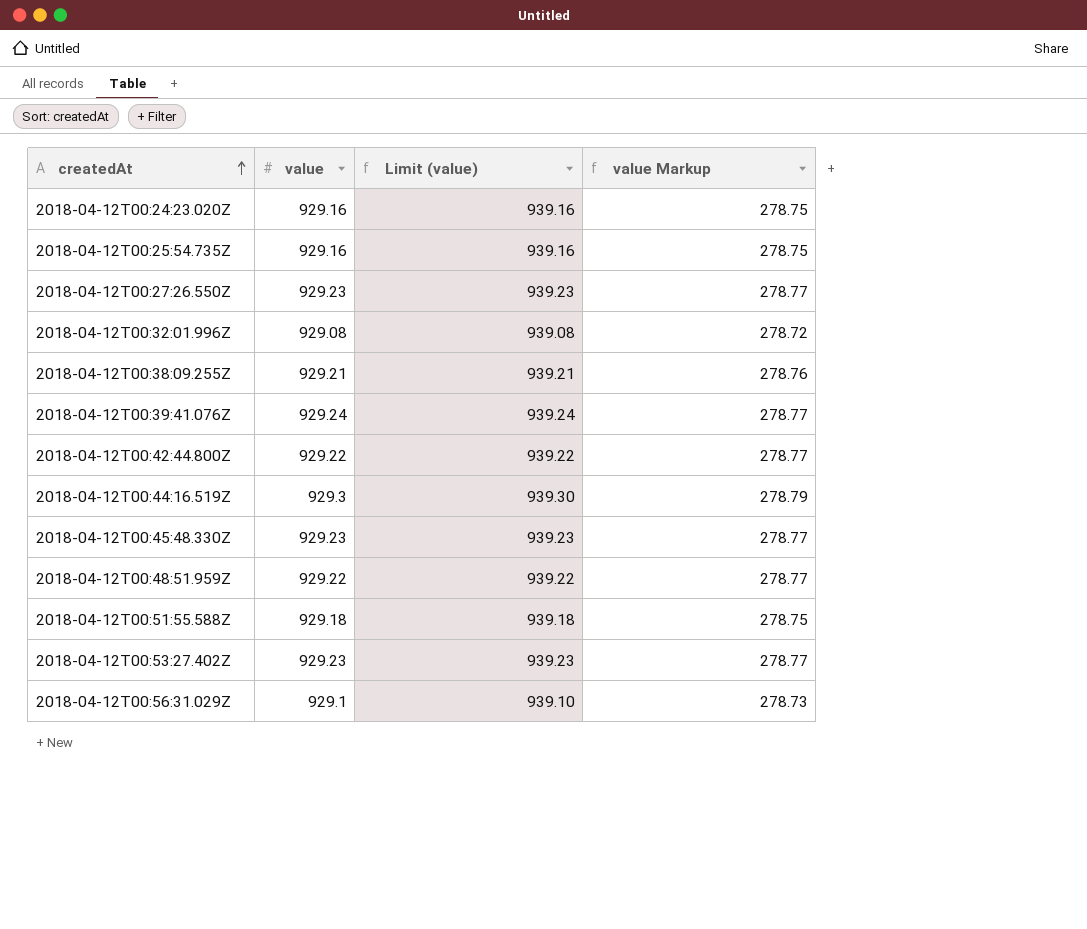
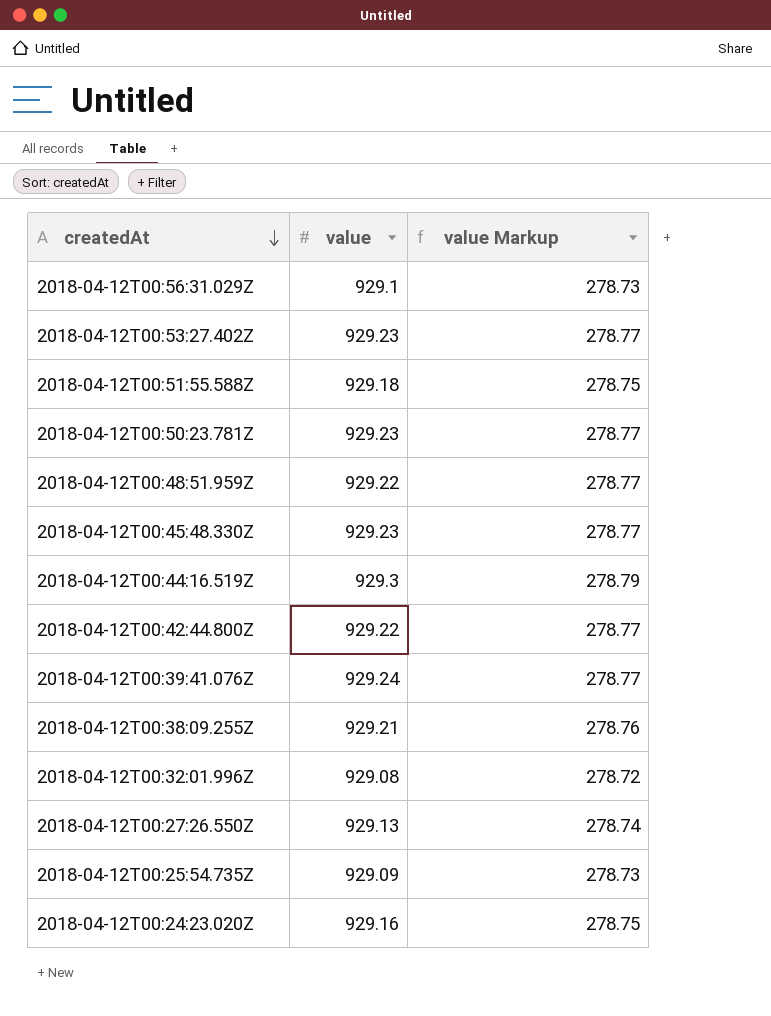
row order: createdAt ascending -> createdAt descending
column Limit (value) | formula: [value] + 10 -> none
row 2018-04-12T00:50:23.781Z: none -> 929.23 | 278.77
2018-04-12T00:27:26.550Z | value: 929.23 -> 929.13
2018-04-12T00:27:26.550Z | value Markup: 278.77 -> 278.74
2018-04-12T00:25:54.735Z | value: 929.16 -> 929.09
2018-04-12T00:25:54.735Z | value Markup: 278.75 -> 278.73

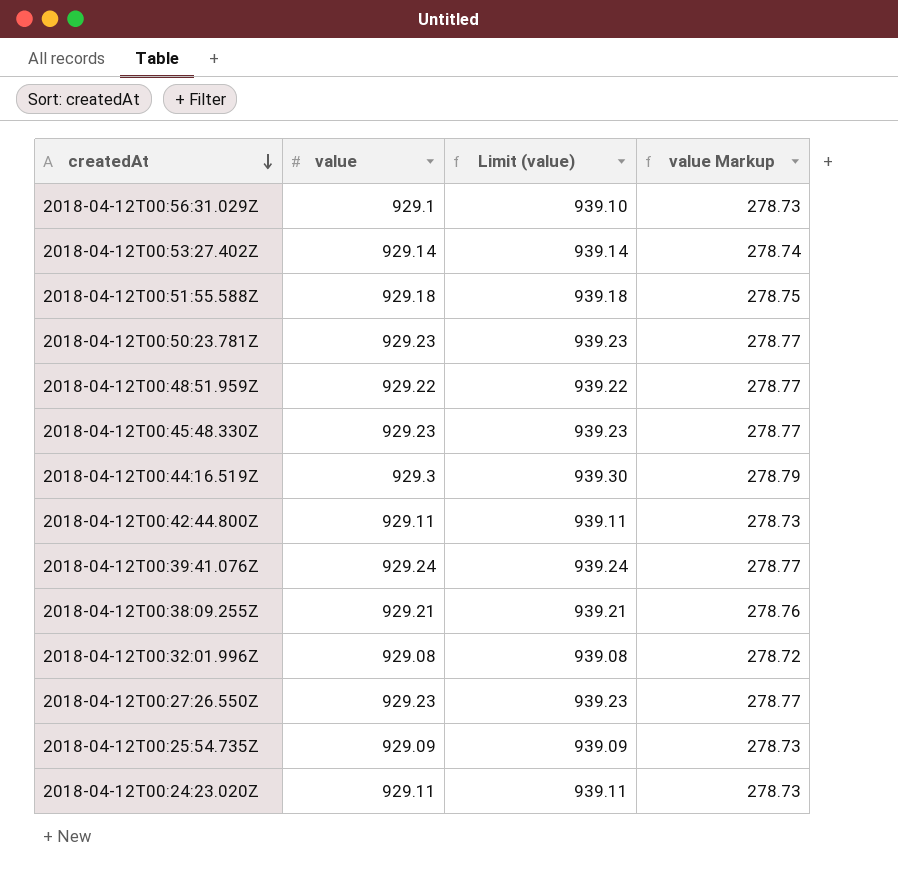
column Limit (value) | formula: none -> [value] + 10
2018-04-12T00:53:27.402Z | value: 929.23 -> 929.14
2018-04-12T00:53:27.402Z | value Markup: 278.77 -> 278.74
2018-04-12T00:42:44.800Z | value: 929.22 -> 929.11
2018-04-12T00:42:44.800Z | value Markup: 278.77 -> 278.73
2018-04-12T00:27:26.550Z | value: 929.13 -> 929.23
2018-04-12T00:27:26.550Z | value Markup: 278.74 -> 278.77
2018-04-12T00:24:23.020Z | value: 929.16 -> 929.11
2018-04-12T00:24:23.020Z | value Markup: 278.75 -> 278.73

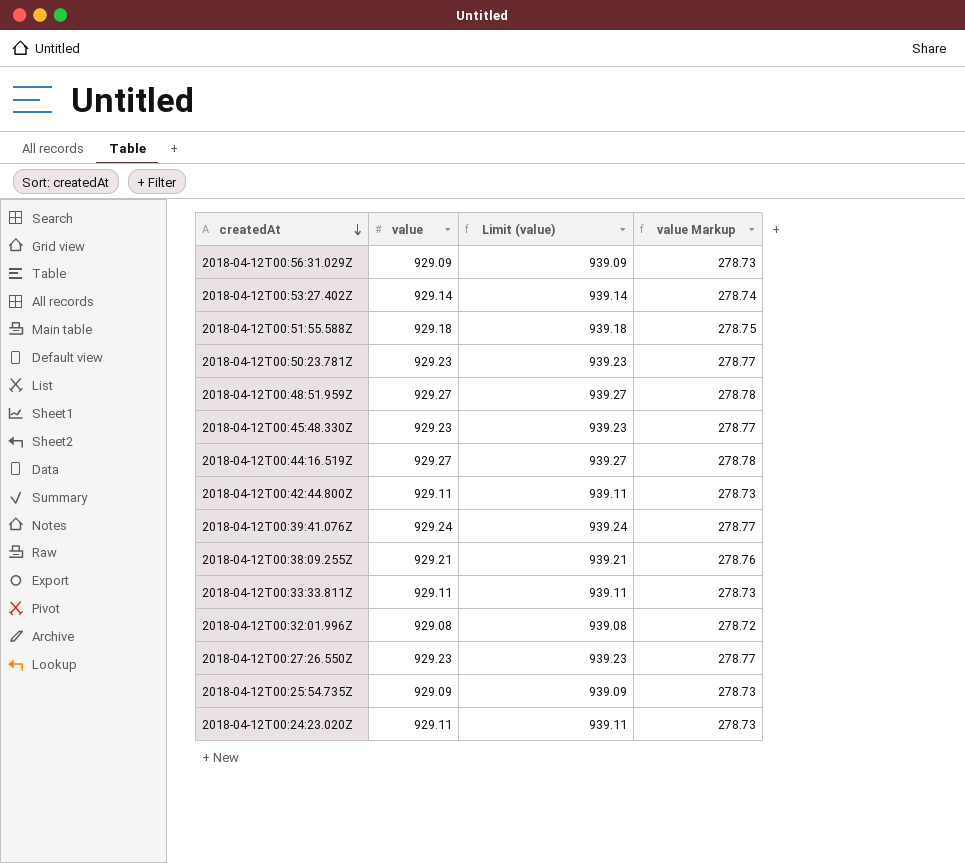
2018-04-12T00:56:31.029Z | value: 929.1 -> 929.09
2018-04-12T00:56:31.029Z | Limit (value): 939.10 -> 939.09
2018-04-12T00:48:51.959Z | value: 929.22 -> 929.27
2018-04-12T00:48:51.959Z | Limit (value): 939.22 -> 939.27
2018-04-12T00:48:51.959Z | value Markup: 278.77 -> 278.78
2018-04-12T00:44:16.519Z | value: 929.3 -> 929.27
2018-04-12T00:44:16.519Z | Limit (value): 939.30 -> 939.27
2018-04-12T00:44:16.519Z | value Markup: 278.79 -> 278.78
row 2018-04-12T00:33:33.811Z: none -> 929.11 | 939.11 | 278.73

